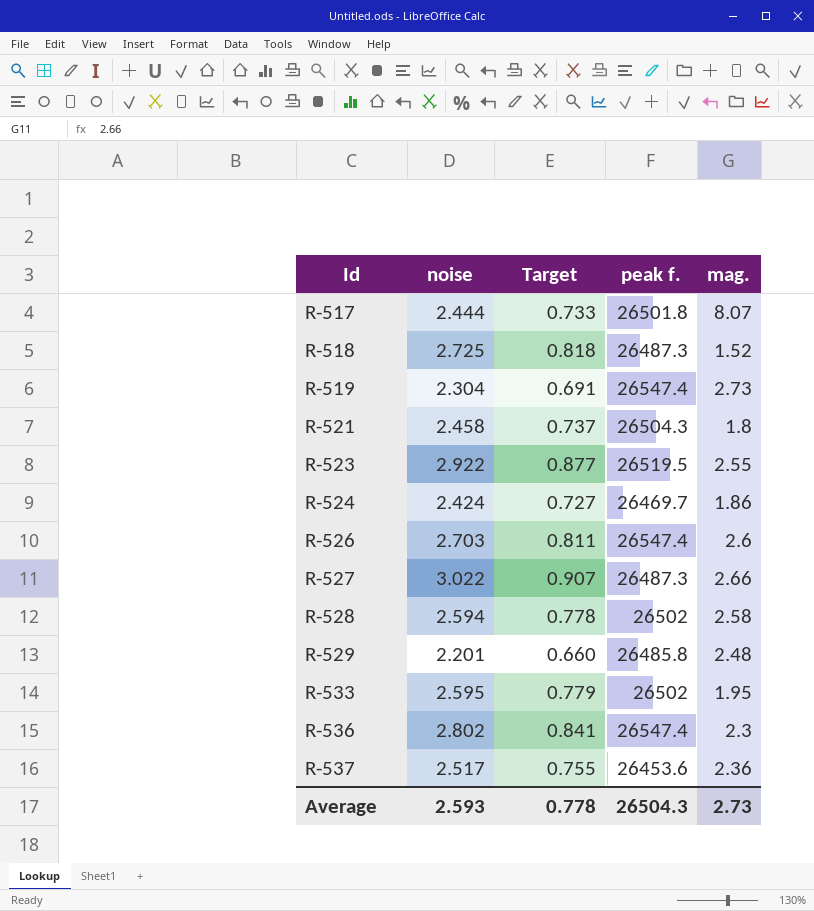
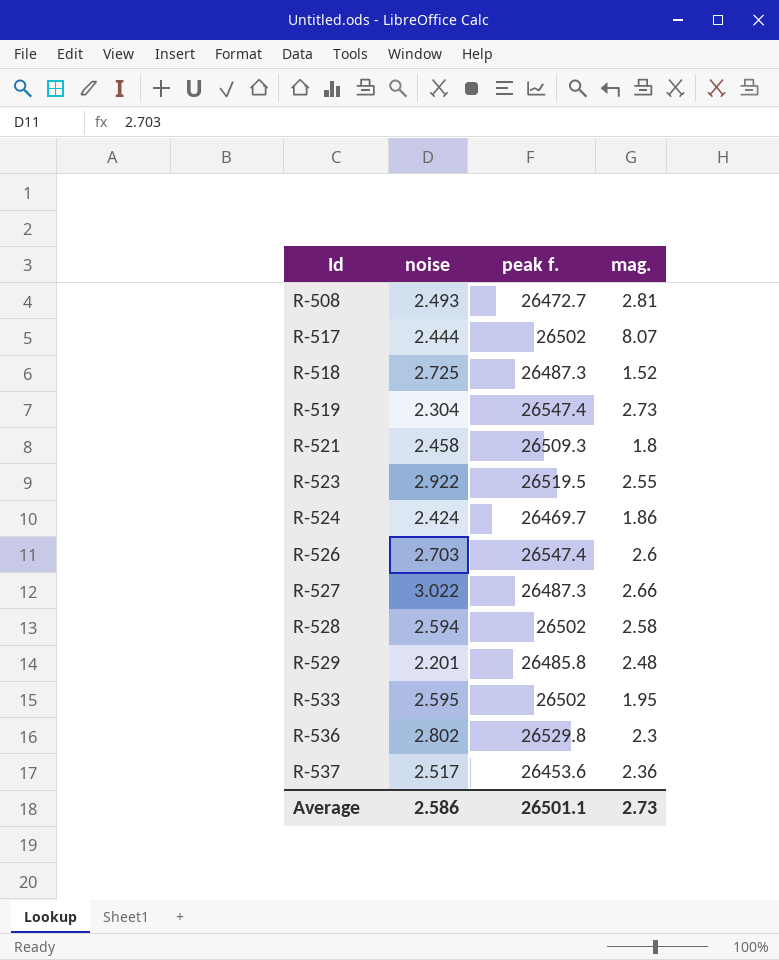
column Target | formula: [noise] * 0.3 -> none
row R-508: none -> 2.493 | 26472.7 | 2.81
R-517 | peak f.: 26501.8 -> 26502
R-521 | peak f.: 26504.3 -> 26509.3
R-536 | peak f.: 26547.4 -> 26529.8
Average | noise: 2.593 -> 2.586
Average | peak f.: 26504.3 -> 26501.1

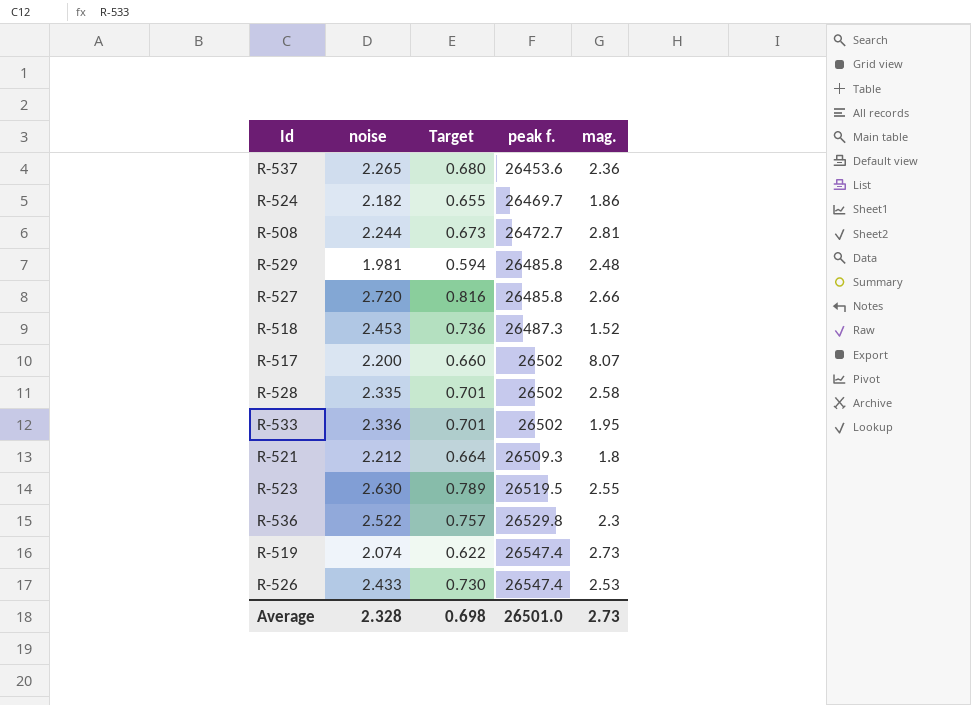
row order: Id ascending -> peak f. ascending
column Target | formula: none -> [noise] * 0.3
R-537 | noise: 2.517 -> 2.265
R-524 | noise: 2.424 -> 2.182
R-508 | noise: 2.493 -> 2.244
R-529 | noise: 2.201 -> 1.981
R-527 | noise: 3.022 -> 2.720
R-527 | peak f.: 26487.3 -> 26485.8
R-518 | noise: 2.725 -> 2.453
R-517 | noise: 2.444 -> 2.200
R-528 | noise: 2.594 -> 2.335
R-533 | noise: 2.595 -> 2.336
R-521 | noise: 2.458 -> 2.212
R-523 | noise: 2.922 -> 2.630
R-536 | noise: 2.802 -> 2.522
R-519 | noise: 2.304 -> 2.074
R-526 | noise: 2.703 -> 2.433
R-526 | mag.: 2.6 -> 2.53
Average | noise: 2.586 -> 2.328
Average | peak f.: 26501.1 -> 26501.0

